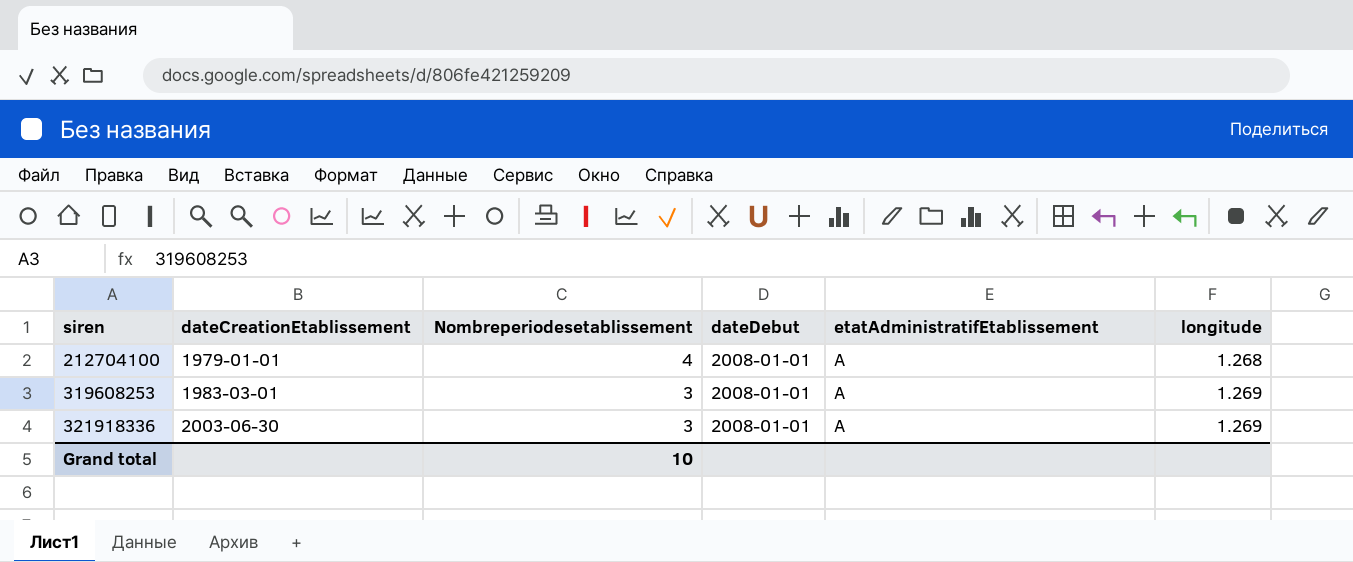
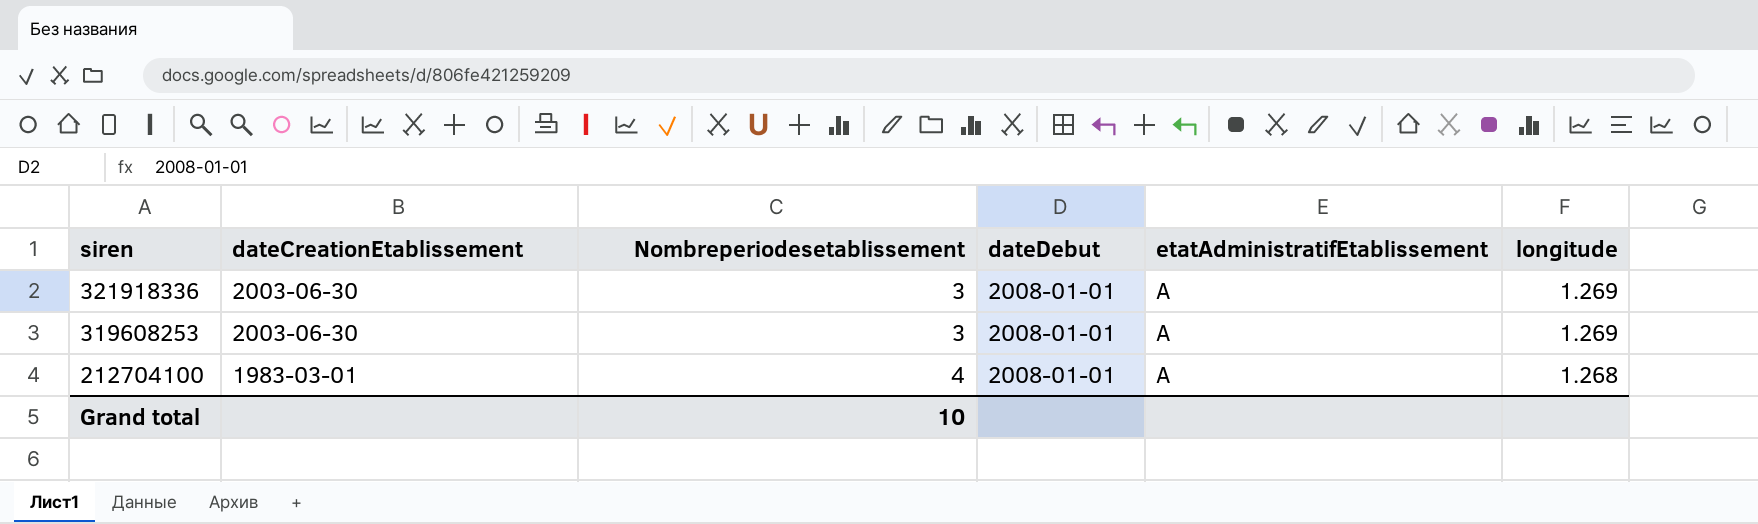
row order: siren ascending -> siren descending
319608253 | dateCreationEtablissement: 1983-03-01 -> 2003-06-30
212704100 | dateCreationEtablissement: 1979-01-01 -> 1983-03-01

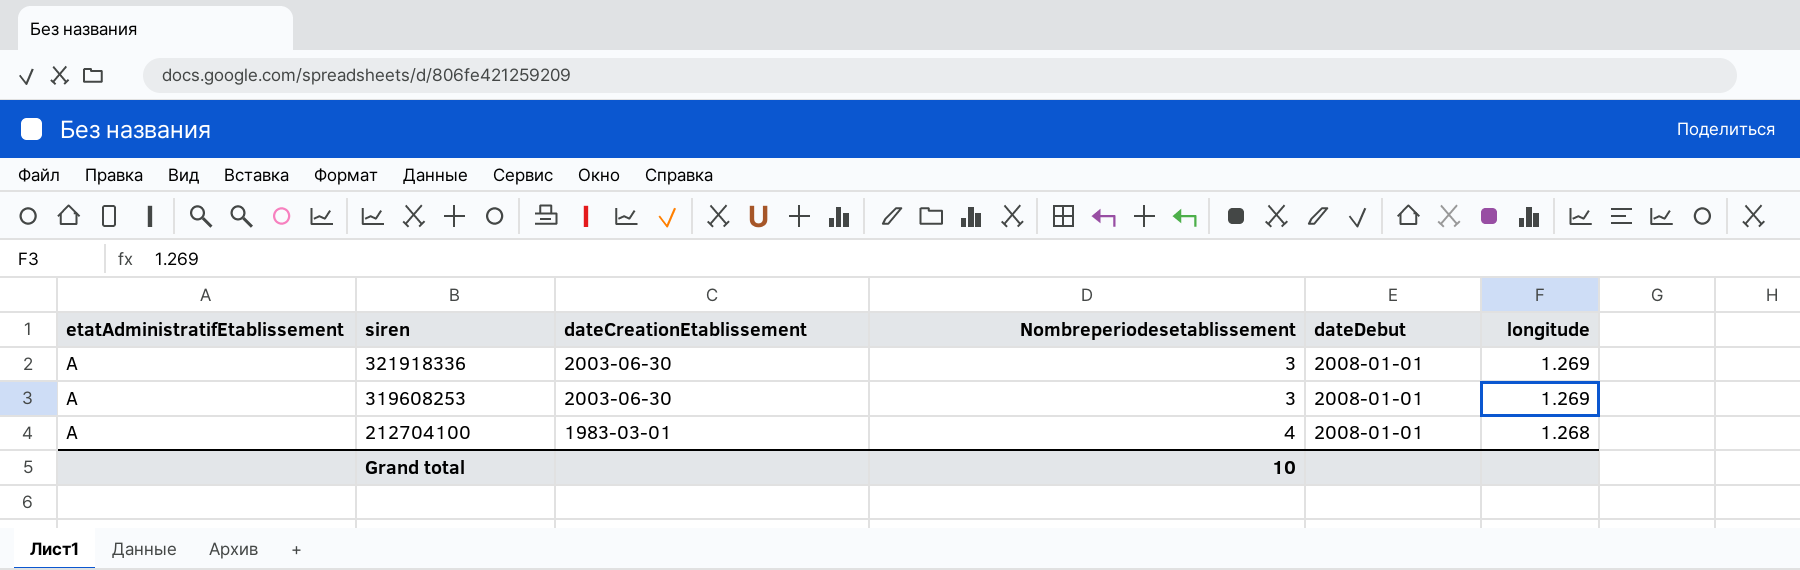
column etatAdministratifEtablissement | position: 5 -> 1

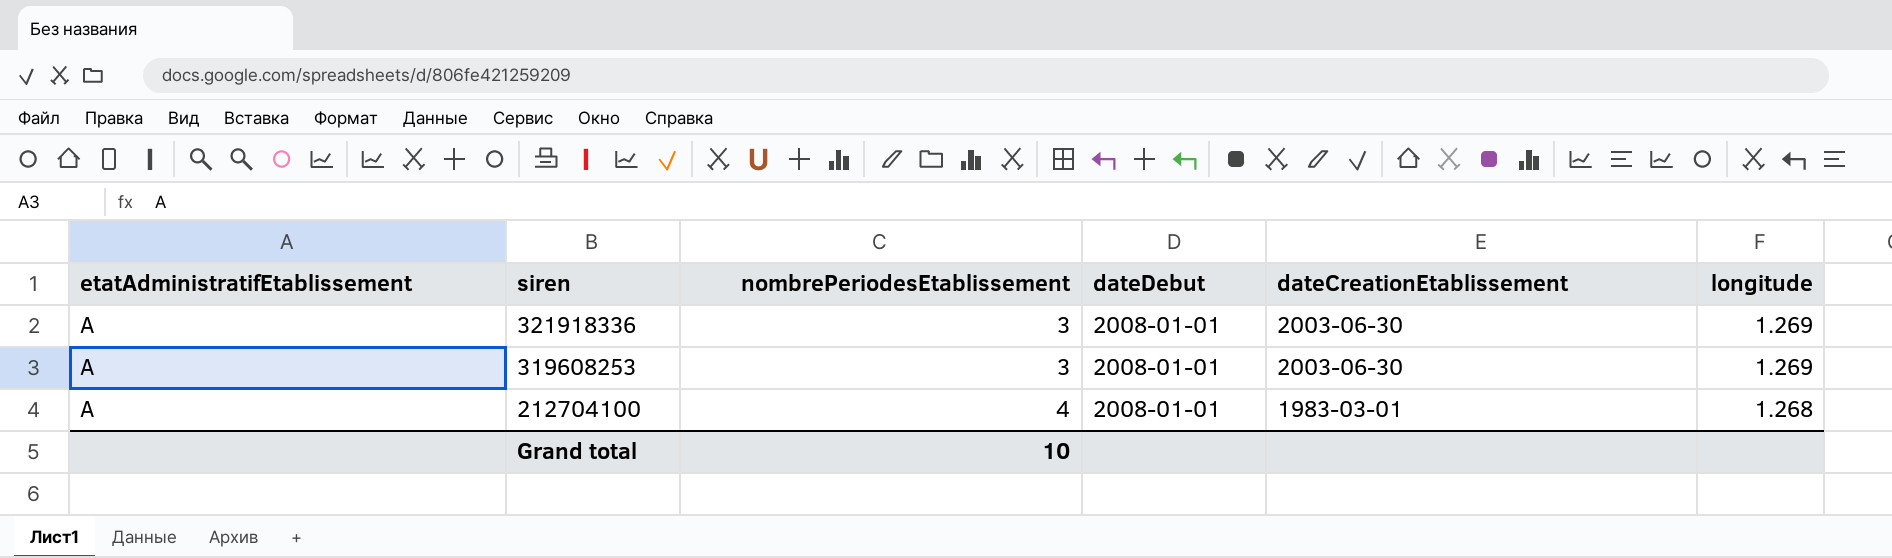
column name: Nombreperiodesetablissement -> nombrePeriodesEtablissement
column dateCreationEtablissement | position: 3 -> 5

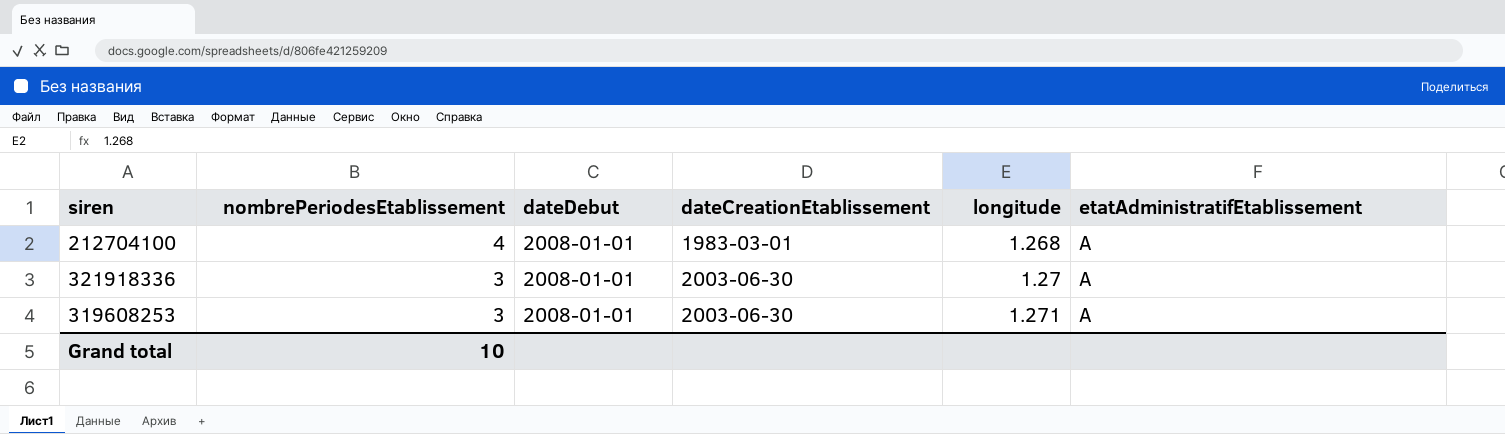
row order: siren descending -> nombrePeriodesEtablissement descending
column etatAdministratifEtablissement | position: 1 -> 6
321918336 | longitude: 1.269 -> 1.27
319608253 | longitude: 1.269 -> 1.271

